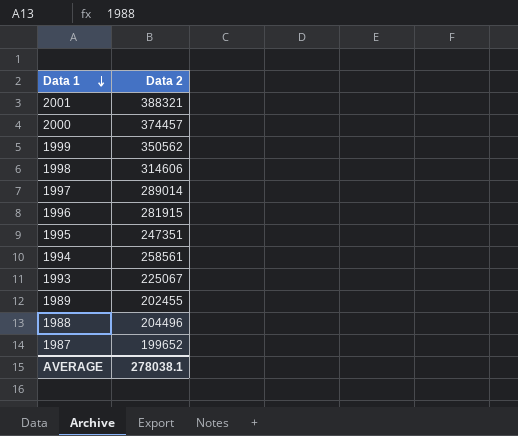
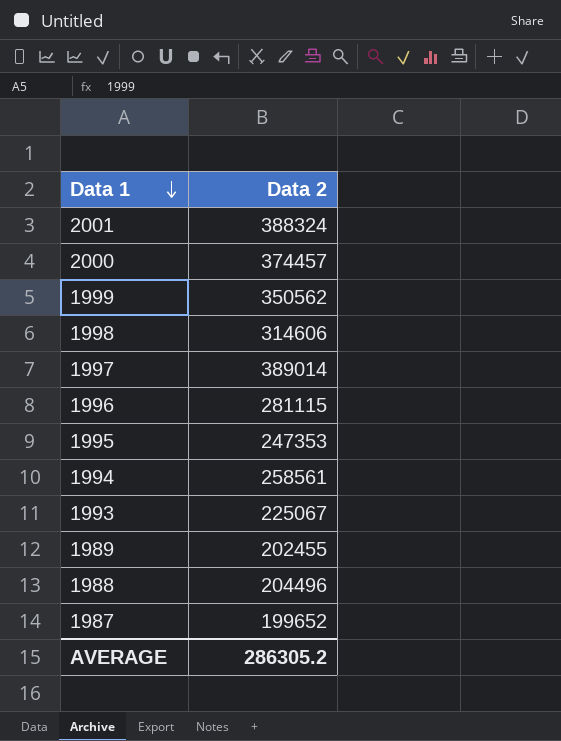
2001 | Data 2: 388321 -> 388324
1997 | Data 2: 289014 -> 389014
1996 | Data 2: 281915 -> 281115
1995 | Data 2: 247351 -> 247353
AVERAGE | Data 2: 278038.1 -> 286305.2

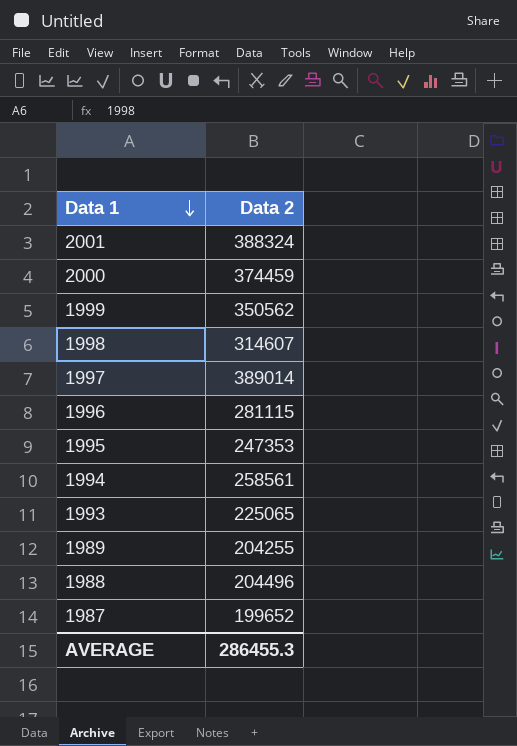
2000 | Data 2: 374457 -> 374459
1998 | Data 2: 314606 -> 314607
1993 | Data 2: 225067 -> 225065
1989 | Data 2: 202455 -> 204255
AVERAGE | Data 2: 286305.2 -> 286455.3

